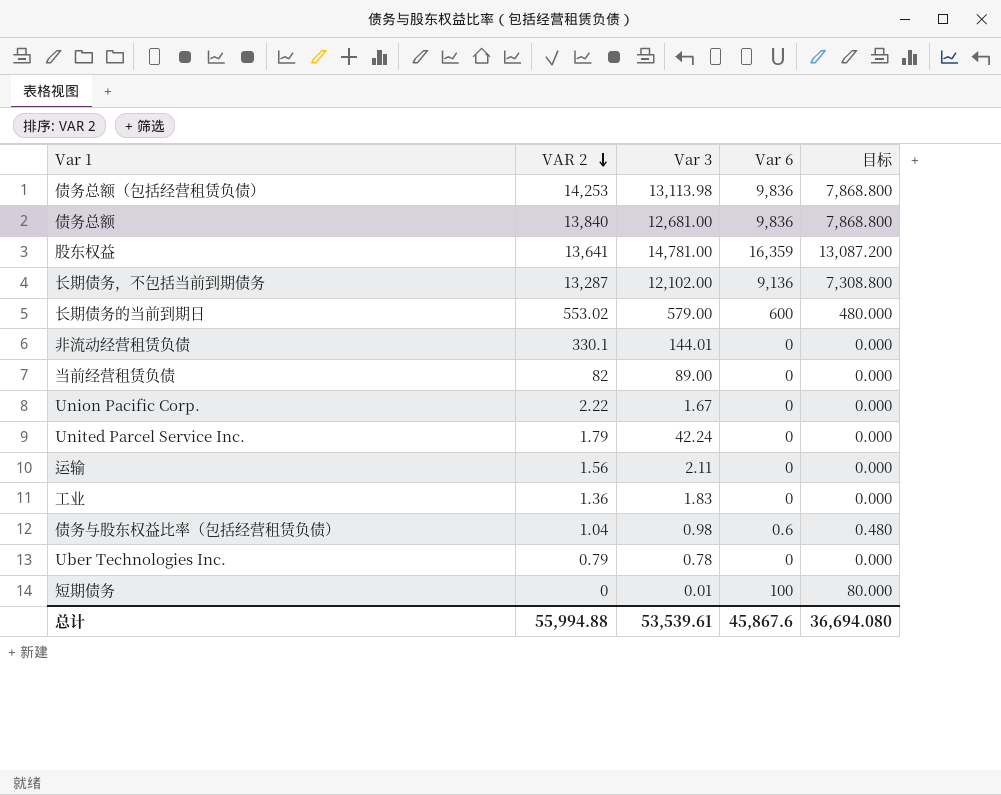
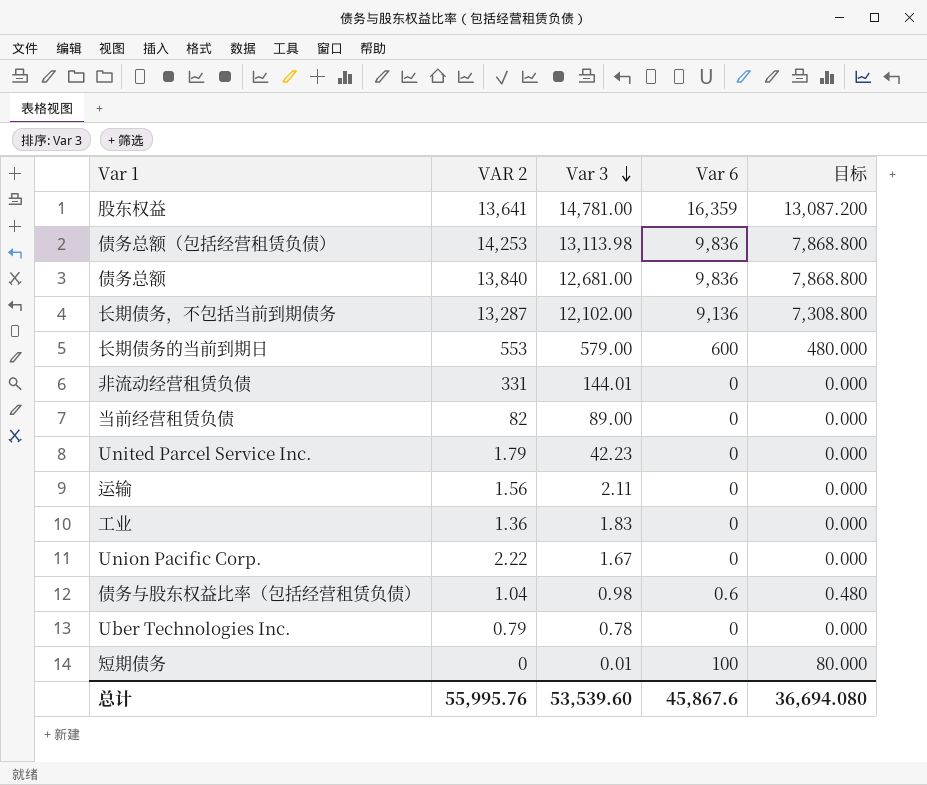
row order: VAR 2 descending -> Var 3 descending
长期债务的当前到期日 | VAR 2: 553.02 -> 553
非流动经营租赁负债 | VAR 2: 330.1 -> 331
United Parcel Service Inc. | Var 3: 42.24 -> 42.23
总计 | VAR 2: 55,994.88 -> 55,995.76
总计 | Var 3: 53,539.61 -> 53,539.60

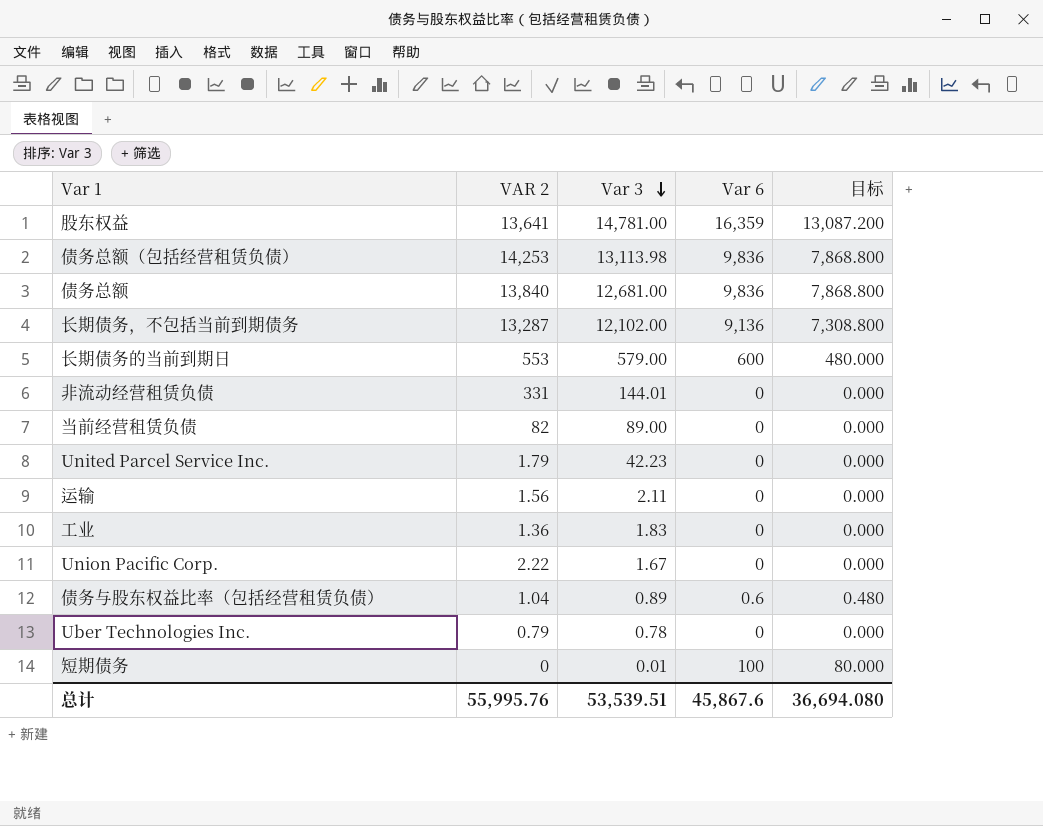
债务与股东权益比率（包括经营租赁负债） | Var 3: 0.98 -> 0.89
总计 | Var 3: 53,539.60 -> 53,539.51

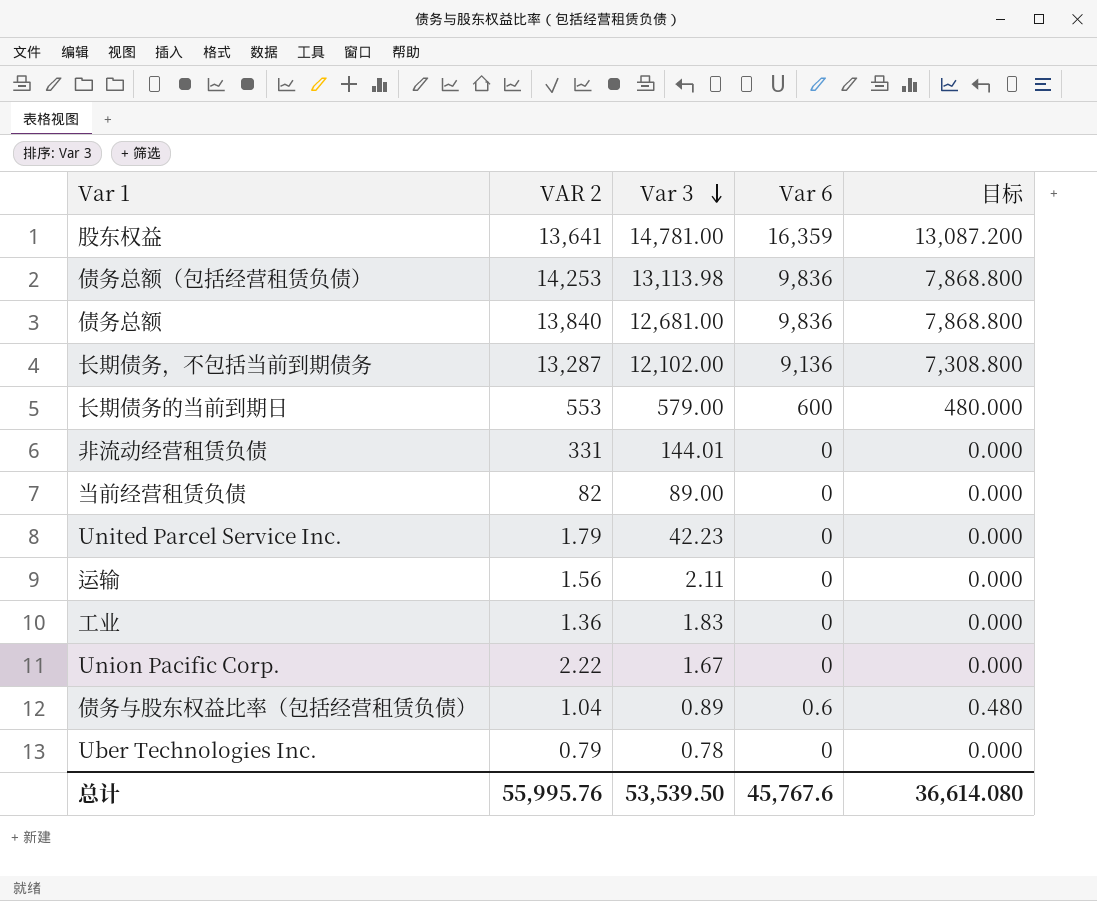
row 短期债务: 0 | 0.01 | 100 | 80.000 -> none
总计 | Var 3: 53,539.51 -> 53,539.50
总计 | Var 6: 45,867.6 -> 45,767.6
总计 | 目标: 36,694.080 -> 36,614.080

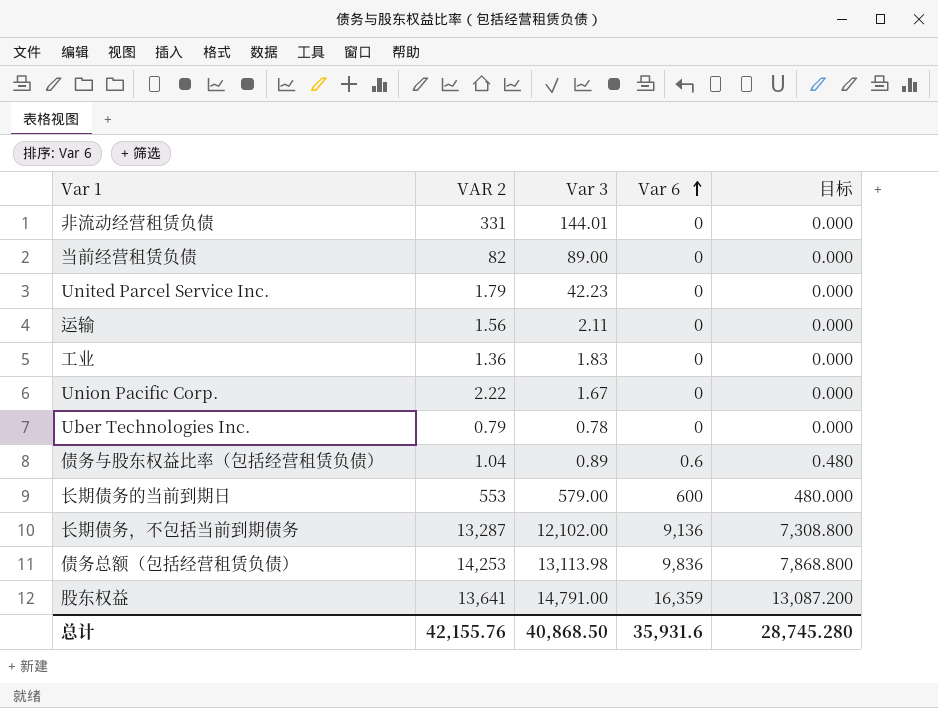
row order: Var 3 descending -> Var 6 ascending
row 债务总额: 13,840 | 12,681.00 | 9,836 | 7,868.800 -> none
股东权益 | Var 3: 14,781.00 -> 14,791.00
总计 | VAR 2: 55,995.76 -> 42,155.76
总计 | Var 3: 53,539.50 -> 40,868.50
总计 | Var 6: 45,767.6 -> 35,931.6
总计 | 目标: 36,614.080 -> 28,745.280

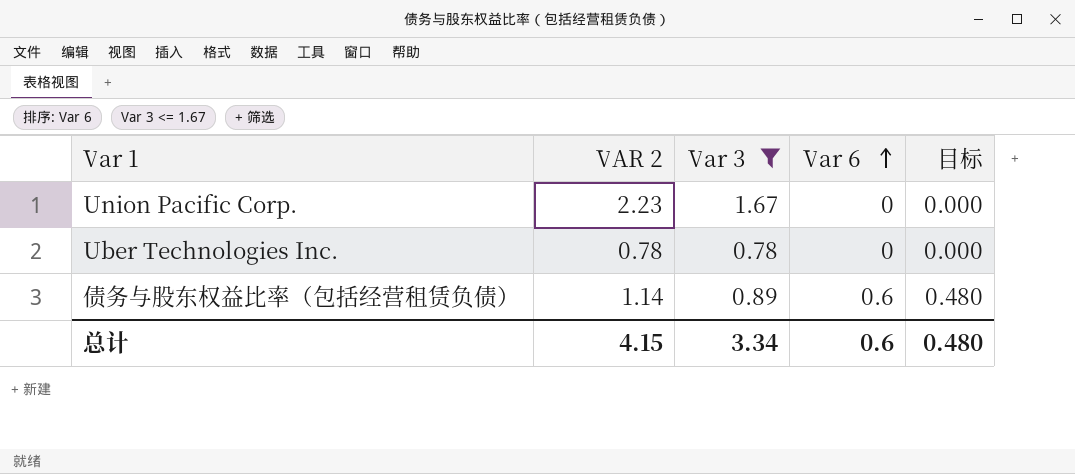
filter: none -> Var 3 <= 1.67
Union Pacific Corp. | VAR 2: 2.22 -> 2.23
Uber Technologies Inc. | VAR 2: 0.79 -> 0.78
债务与股东权益比率（包括经营租赁负债） | VAR 2: 1.04 -> 1.14
总计 | VAR 2: 42,155.76 -> 4.15
总计 | Var 3: 40,868.50 -> 3.34
总计 | Var 6: 35,931.6 -> 0.6
总计 | 目标: 28,745.280 -> 0.480

